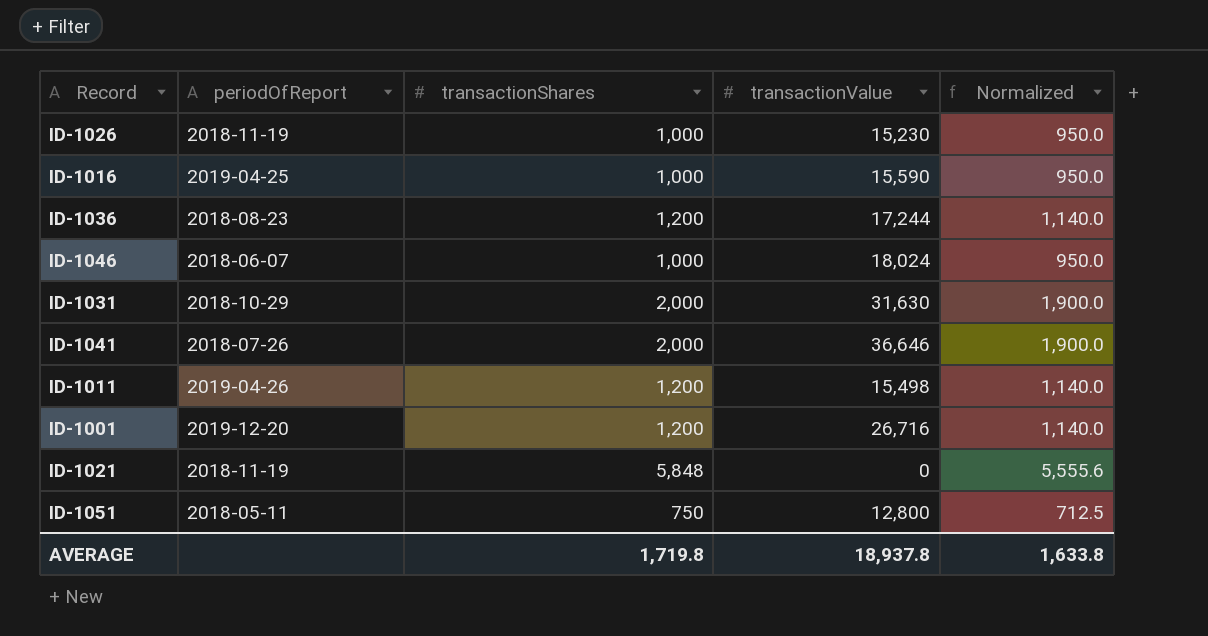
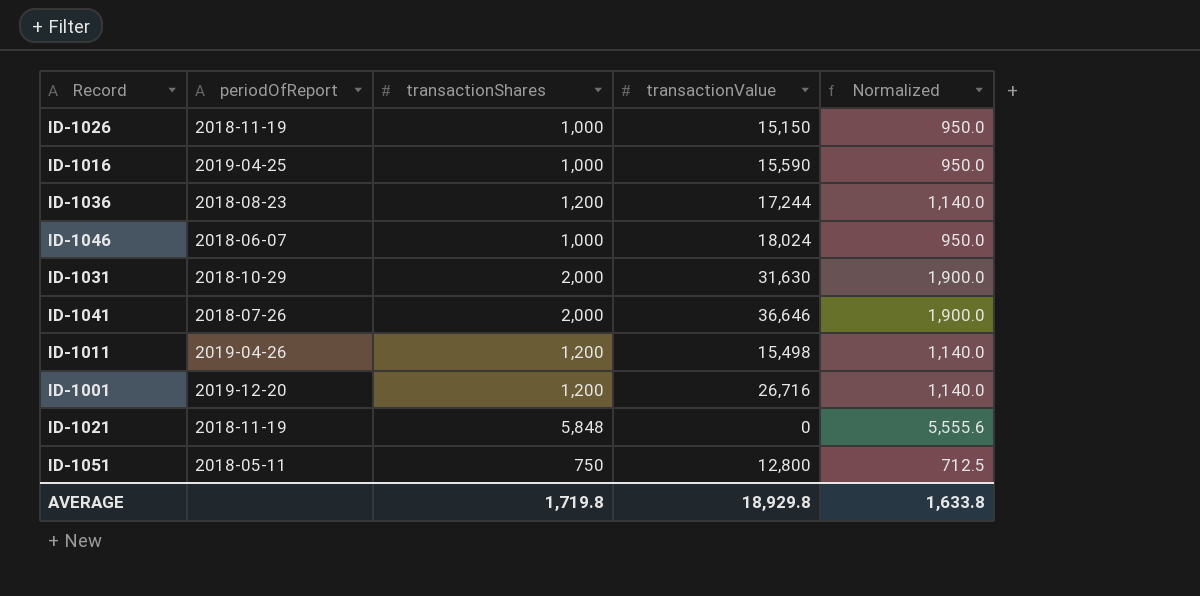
ID-1026 | transactionValue: 15,230 -> 15,150
AVERAGE | transactionValue: 18,937.8 -> 18,929.8

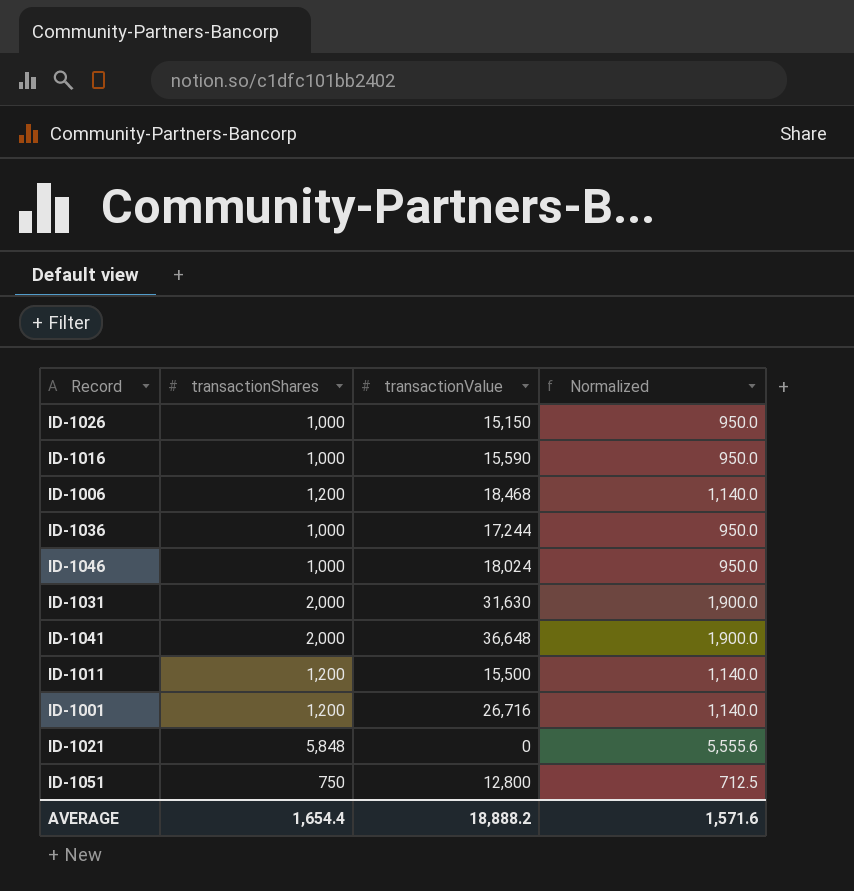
column periodOfReport | position: 2 -> none
row ID-1006: none -> 1,200 | 18,468 | 1,140.0
ID-1036 | transactionShares: 1,200 -> 1,000
ID-1036 | Normalized: 1,140.0 -> 950.0
ID-1041 | transactionValue: 36,646 -> 36,648
ID-1011 | transactionValue: 15,498 -> 15,500
AVERAGE | transactionShares: 1,719.8 -> 1,654.4
AVERAGE | transactionValue: 18,929.8 -> 18,888.2
AVERAGE | Normalized: 1,633.8 -> 1,571.6

